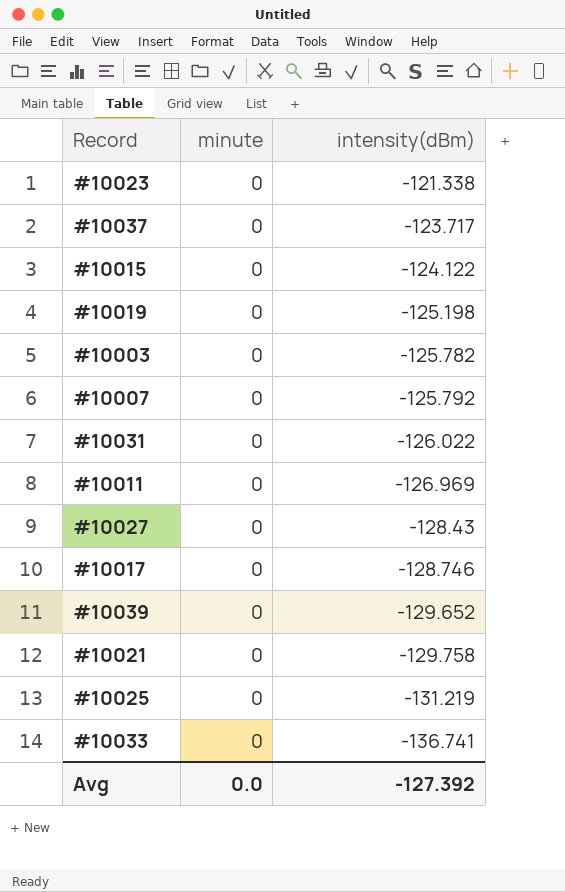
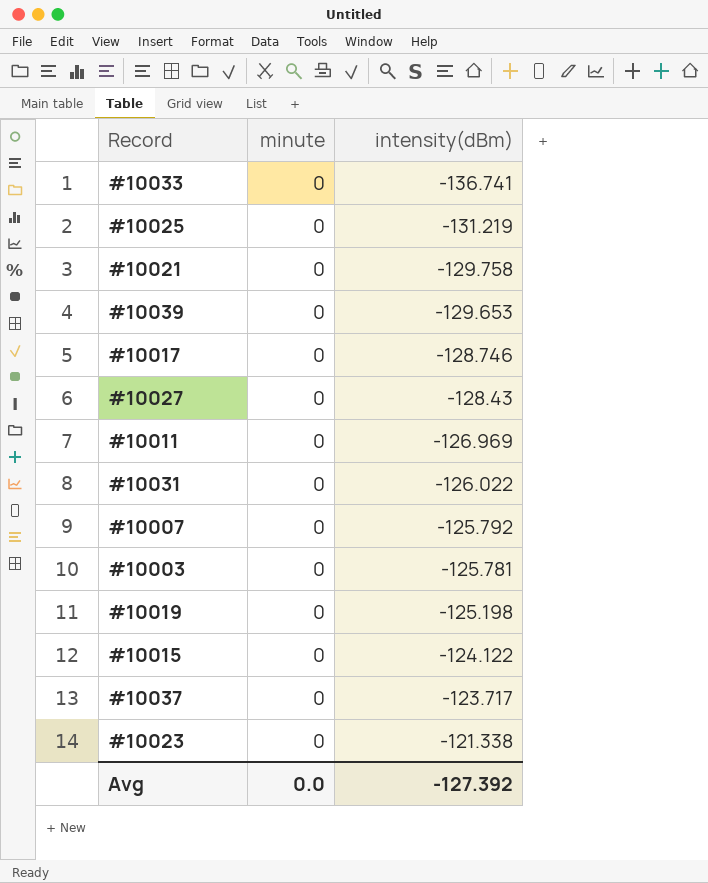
row order: intensity(dBm) descending -> intensity(dBm) ascending
#10039 | intensity(dBm): -129.652 -> -129.653
#10003 | intensity(dBm): -125.782 -> -125.781

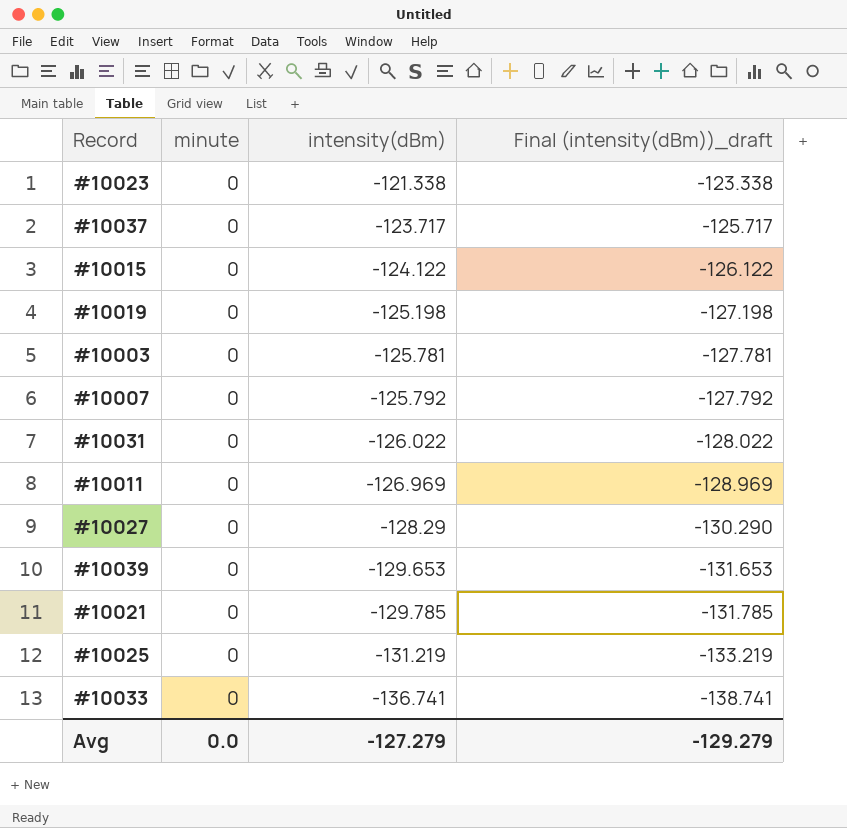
row order: intensity(dBm) ascending -> intensity(dBm) descending
column Final (intensity(dBm))_draft | formula: none -> [intensity(dBm)] - 2
row #10017: 0 | -128.746 -> none
#10027 | intensity(dBm): -128.43 -> -128.29
#10021 | intensity(dBm): -129.758 -> -129.785
Avg | intensity(dBm): -127.392 -> -127.279

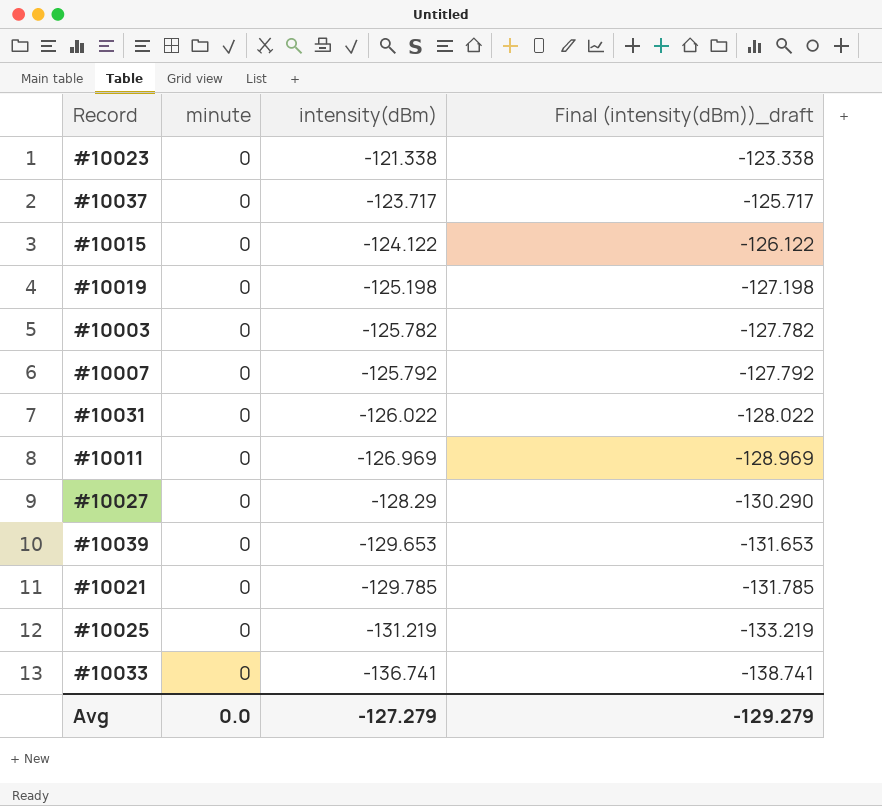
#10003 | intensity(dBm): -125.781 -> -125.782
#10003 | Final (intensity(dBm))_draft: -127.781 -> -127.782

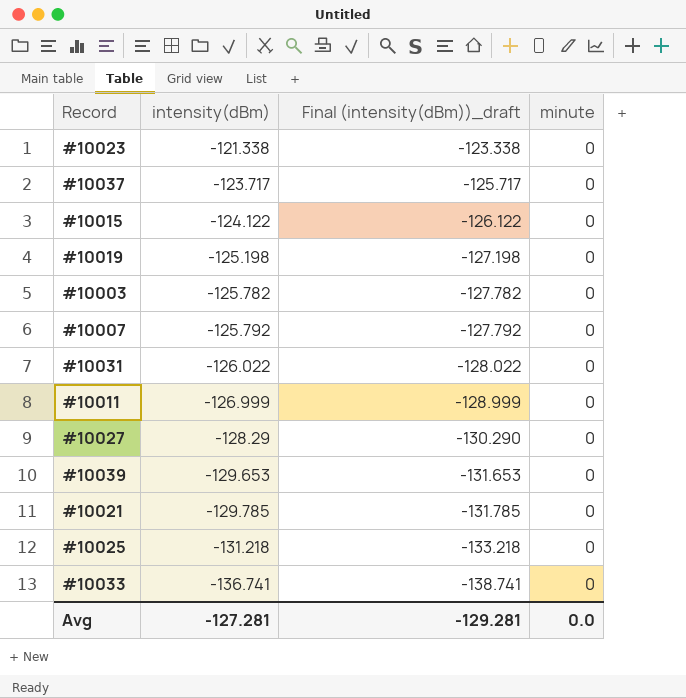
column minute | position: 2 -> 4
#10011 | intensity(dBm): -126.969 -> -126.999
#10011 | Final (intensity(dBm))_draft: -128.969 -> -128.999
#10025 | intensity(dBm): -131.219 -> -131.218
#10025 | Final (intensity(dBm))_draft: -133.219 -> -133.218
Avg | intensity(dBm): -127.279 -> -127.281
Avg | Final (intensity(dBm))_draft: -129.279 -> -129.281

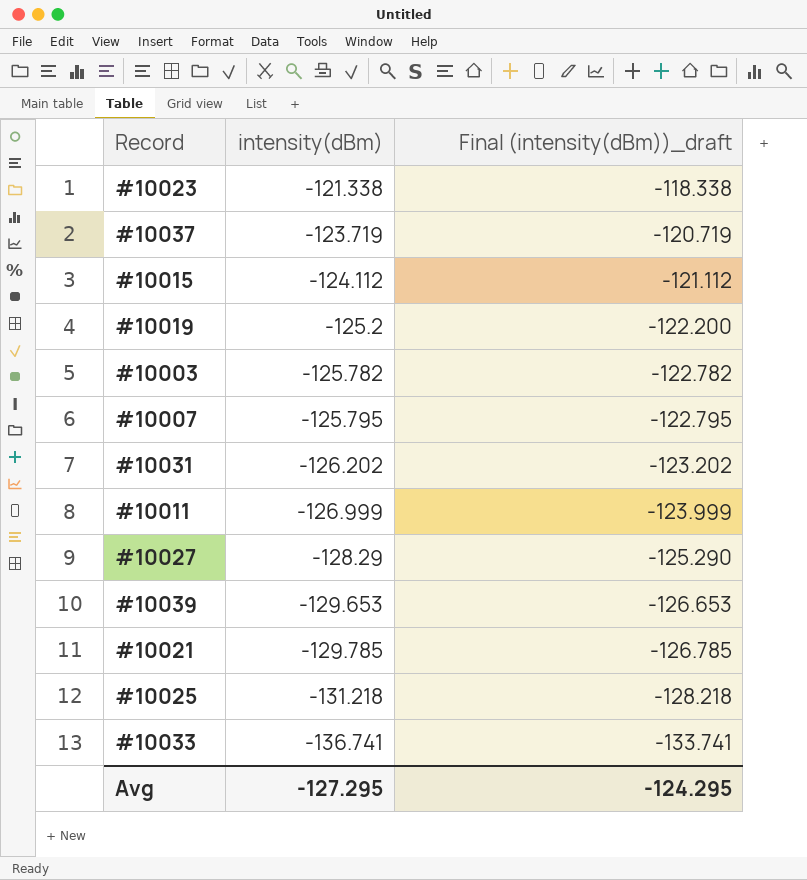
column minute | position: 4 -> none
column Final (intensity(dBm))_draft | formula: [intensity(dBm)] - 2 -> [intensity(dBm)] + 3
#10037 | intensity(dBm): -123.717 -> -123.719
#10015 | intensity(dBm): -124.122 -> -124.112
#10019 | intensity(dBm): -125.198 -> -125.2
#10007 | intensity(dBm): -125.792 -> -125.795
#10031 | intensity(dBm): -126.022 -> -126.202
Avg | intensity(dBm): -127.281 -> -127.295
Avg | Final (intensity(dBm))_draft: -129.281 -> -124.295

